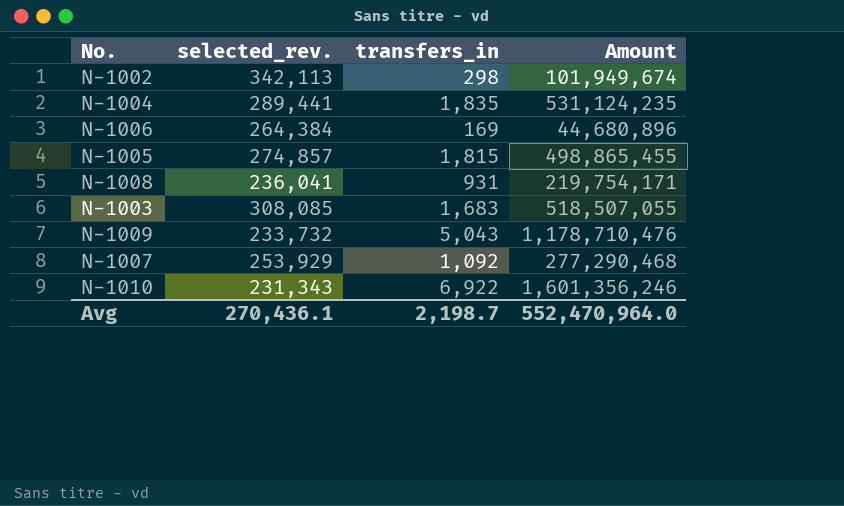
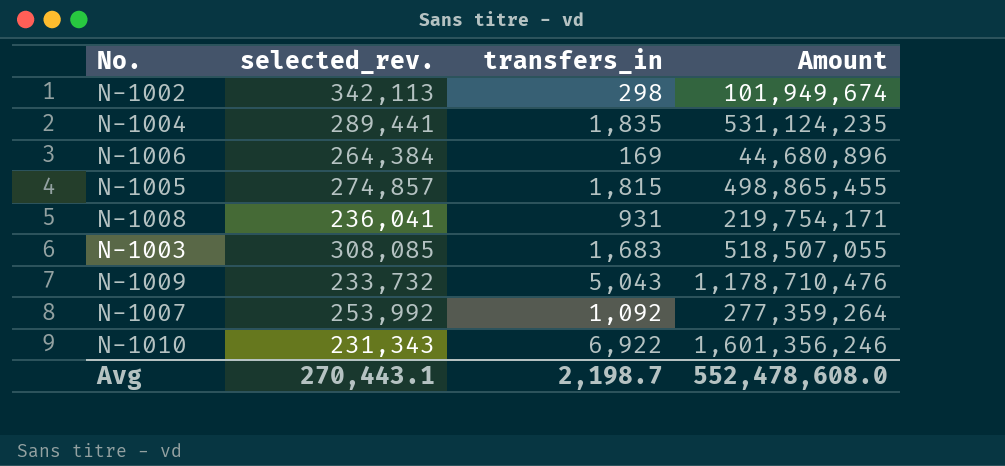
N-1007 | selected_rev.: 253,929 -> 253,992
N-1007 | Amount: 277,290,468 -> 277,359,264
Avg | selected_rev.: 270,436.1 -> 270,443.1
Avg | Amount: 552,470,964.0 -> 552,478,608.0

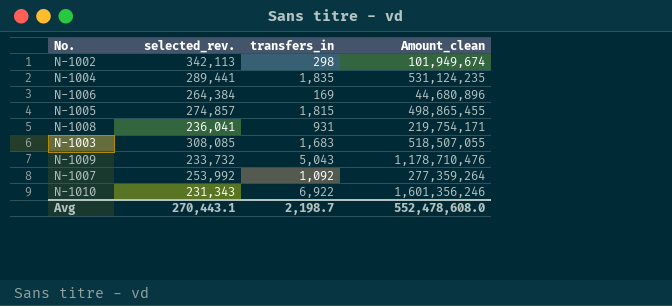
column name: Amount -> Amount_clean

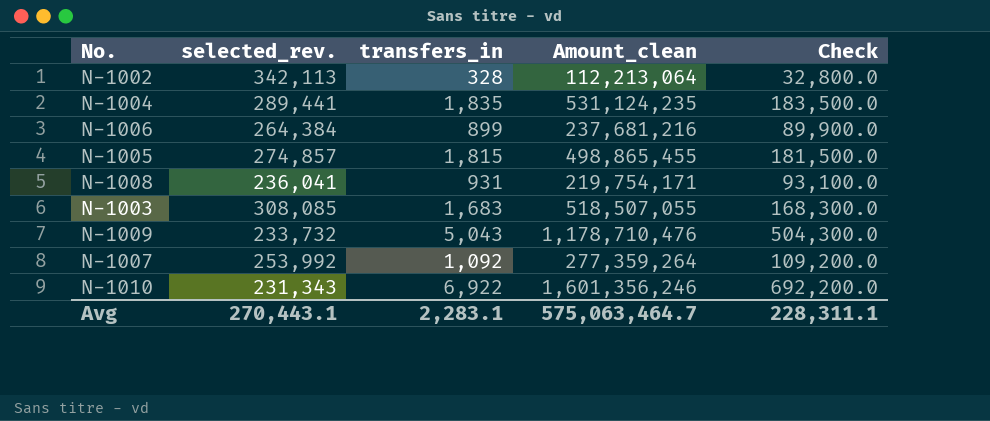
column Check | formula: none -> [transfers_in] * 100
N-1002 | transfers_in: 298 -> 328
N-1002 | Amount_clean: 101,949,674 -> 112,213,064
N-1006 | transfers_in: 169 -> 899
N-1006 | Amount_clean: 44,680,896 -> 237,681,216
Avg | transfers_in: 2,198.7 -> 2,283.1
Avg | Amount_clean: 552,478,608.0 -> 575,063,464.7

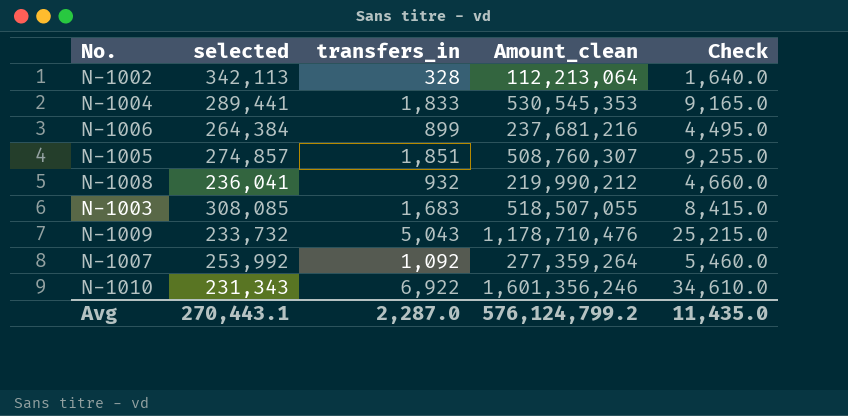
column name: selected_rev. -> selected
column Check | formula: [transfers_in] * 100 -> [transfers_in] * 5
N-1004 | transfers_in: 1,835 -> 1,833
N-1004 | Amount_clean: 531,124,235 -> 530,545,353
N-1005 | transfers_in: 1,815 -> 1,851
N-1005 | Amount_clean: 498,865,455 -> 508,760,307
N-1008 | transfers_in: 931 -> 932
N-1008 | Amount_clean: 219,754,171 -> 219,990,212
Avg | transfers_in: 2,283.1 -> 2,287.0
Avg | Amount_clean: 575,063,464.7 -> 576,124,799.2
Avg | Check: 228,311.1 -> 11,435.0

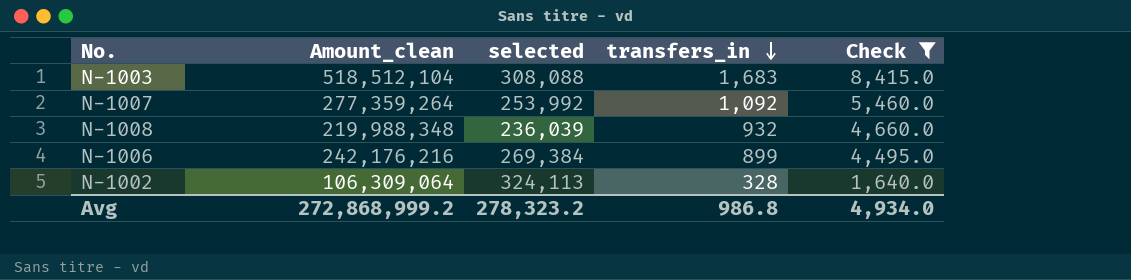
filter: none -> Check <= 8,415.0
row order: none -> transfers_in descending
column Amount_clean | position: 4 -> 2
N-1003 | Amount_clean: 518,507,055 -> 518,512,104
N-1003 | selected: 308,085 -> 308,088
N-1008 | Amount_clean: 219,990,212 -> 219,988,348
N-1008 | selected: 236,041 -> 236,039
N-1006 | Amount_clean: 237,681,216 -> 242,176,216
N-1006 | selected: 264,384 -> 269,384
N-1002 | Amount_clean: 112,213,064 -> 106,309,064
N-1002 | selected: 342,113 -> 324,113
Avg | Amount_clean: 576,124,799.2 -> 272,868,999.2
Avg | selected: 270,443.1 -> 278,323.2
Avg | transfers_in: 2,287.0 -> 986.8
Avg | Check: 11,435.0 -> 4,934.0

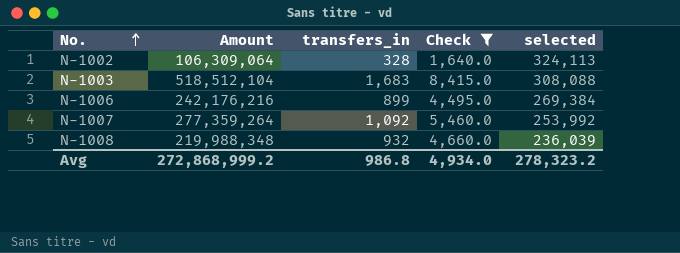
row order: transfers_in descending -> No. ascending
column name: Amount_clean -> Amount
column selected | position: 3 -> 5

